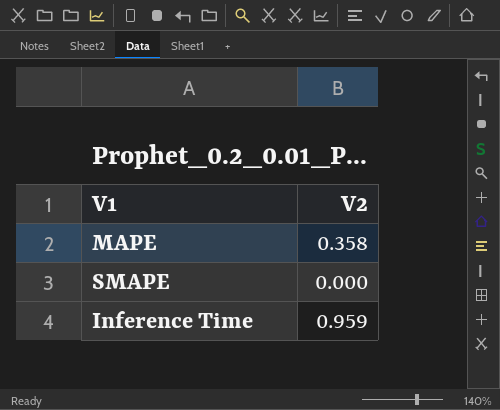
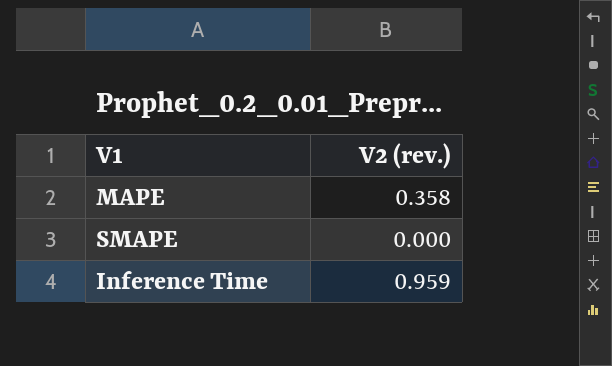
column name: V2 -> V2 (rev.)

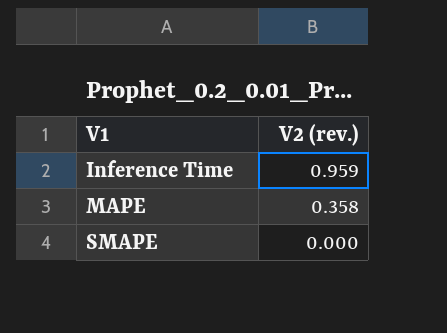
row order: none -> V1 ascending

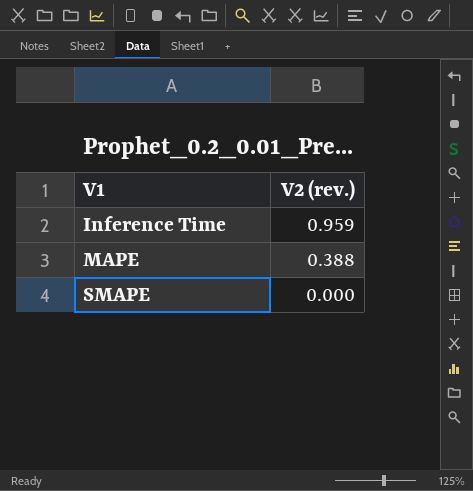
MAPE | V2 (rev.): 0.358 -> 0.388

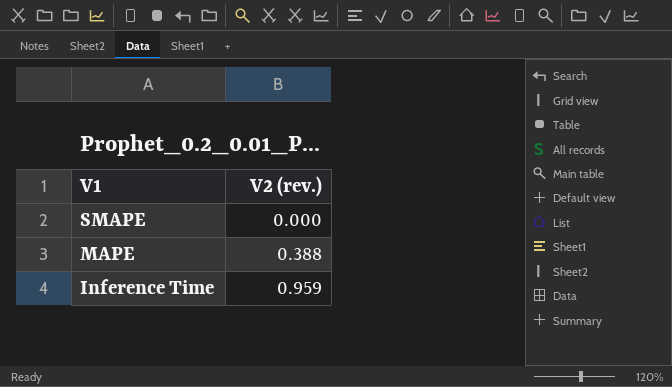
row order: V1 ascending -> V1 descending

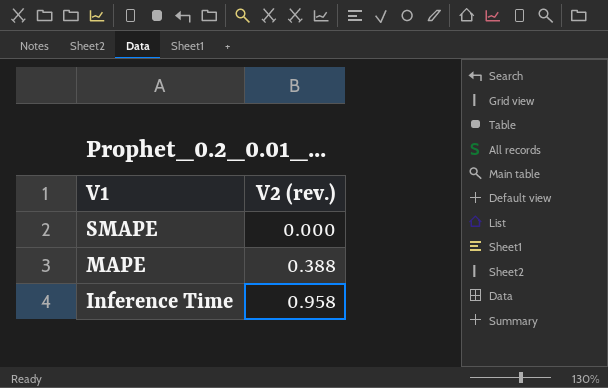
Inference Time | V2 (rev.): 0.959 -> 0.958

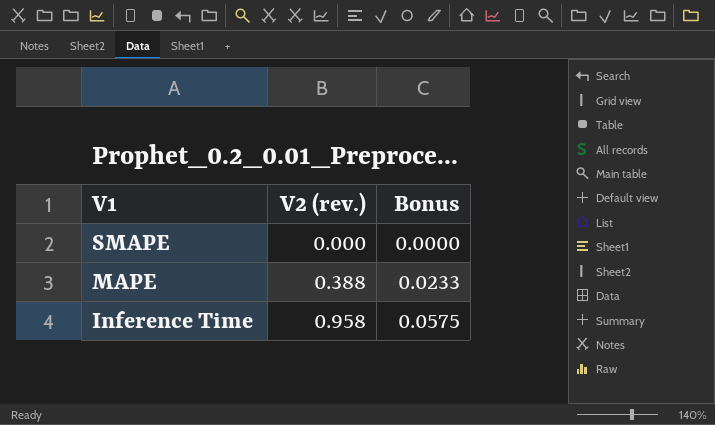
column Bonus | formula: none -> [V2 (rev.)] * 0.06

